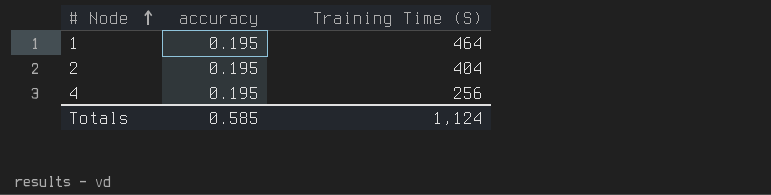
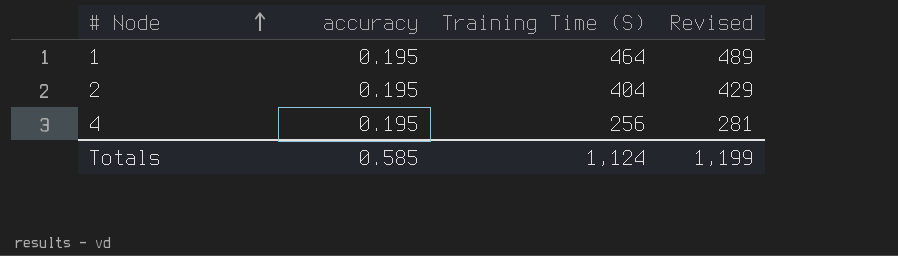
column Revised | formula: none -> [Training Time (S)] + 25

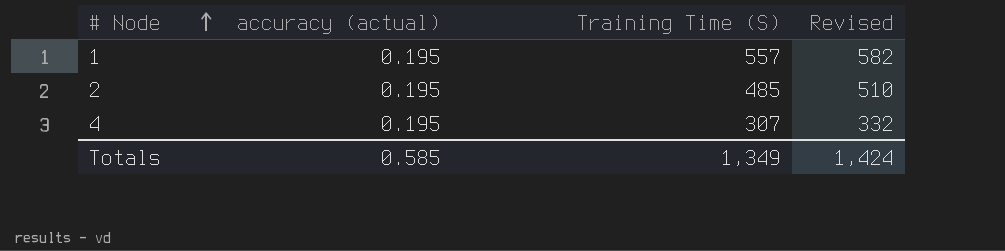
column name: accuracy -> accuracy (actual)
1 | Training Time (S): 464 -> 557
1 | Revised: 489 -> 582
2 | Training Time (S): 404 -> 485
2 | Revised: 429 -> 510
4 | Training Time (S): 256 -> 307
4 | Revised: 281 -> 332
Totals | Training Time (S): 1,124 -> 1,349
Totals | Revised: 1,199 -> 1,424

